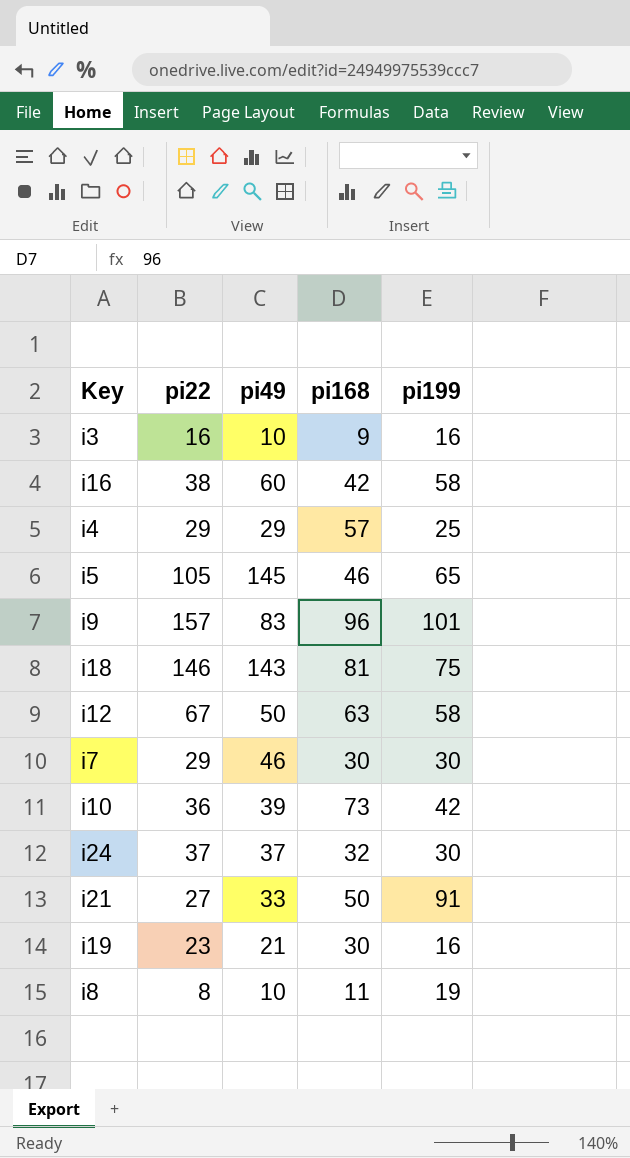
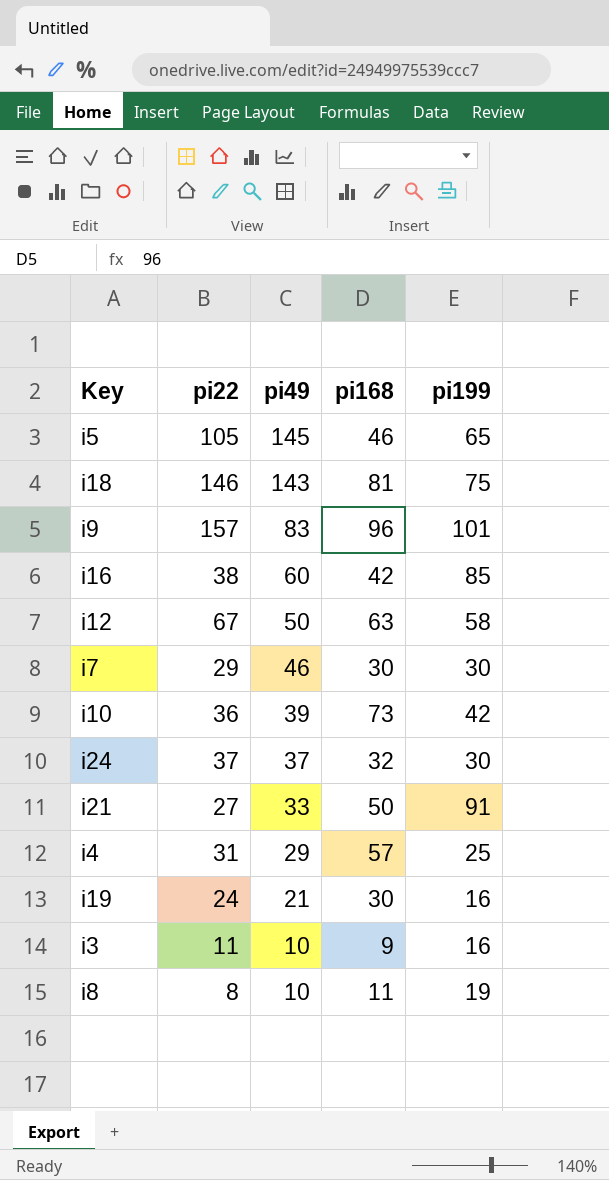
row order: none -> pi49 descending
i16 | pi199: 58 -> 85
i4 | pi22: 29 -> 31
i19 | pi22: 23 -> 24
i3 | pi22: 16 -> 11

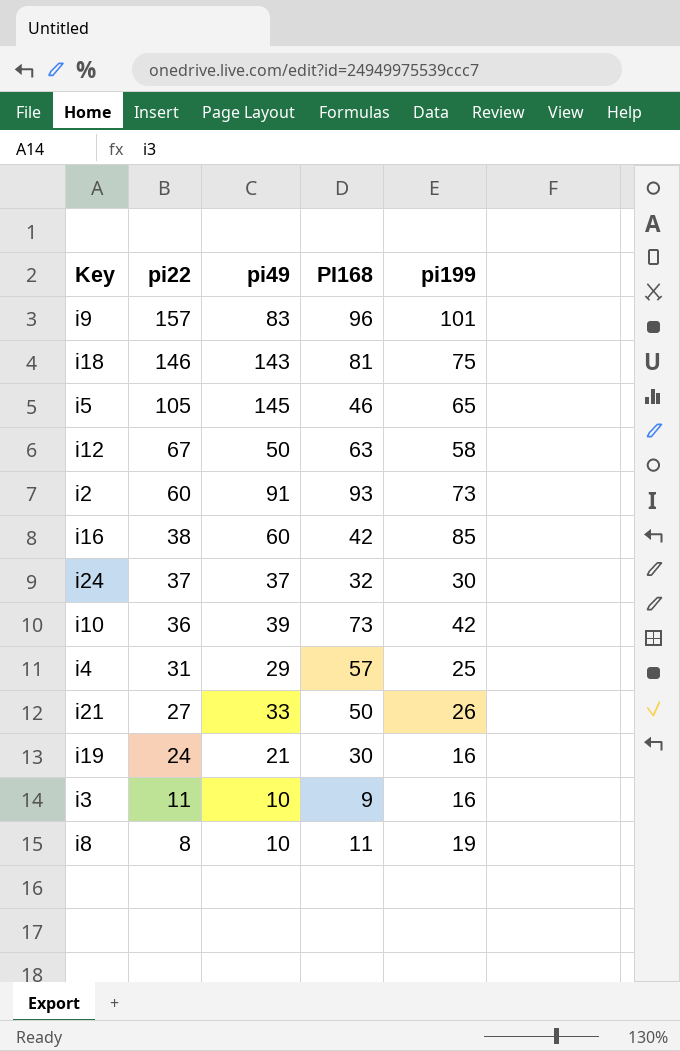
row order: pi49 descending -> pi22 descending
column name: pi168 -> PI168
row i7: 29 | 46 | 30 | 30 -> none
row i2: none -> 60 | 91 | 93 | 73
i21 | pi199: 91 -> 26

